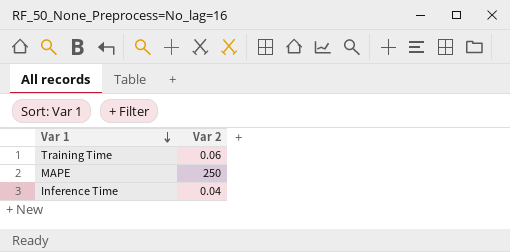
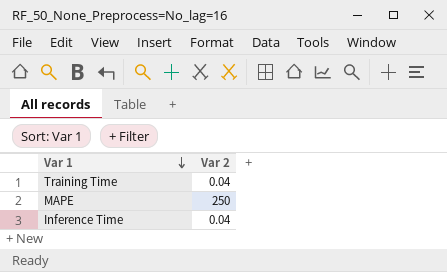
Training Time | Var 2: 0.06 -> 0.04

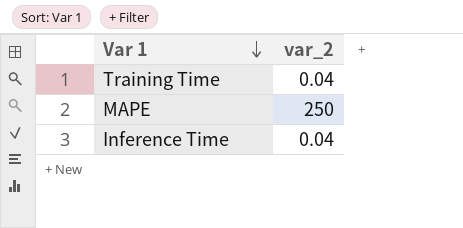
column name: Var 2 -> var_2

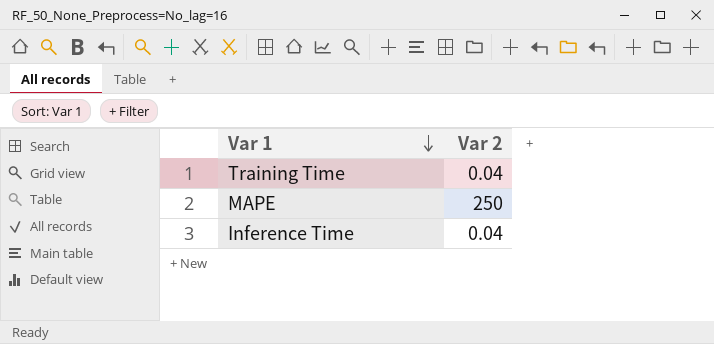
column name: var_2 -> Var 2

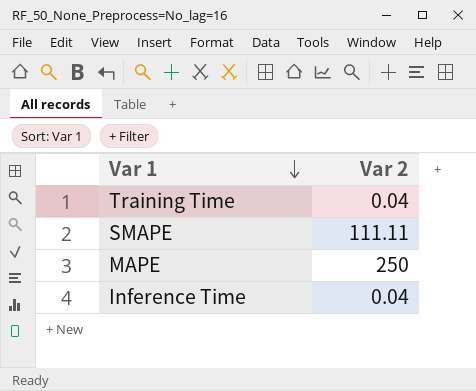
row SMAPE: none -> 111.11

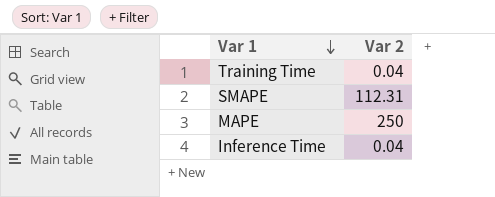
SMAPE | Var 2: 111.11 -> 112.31

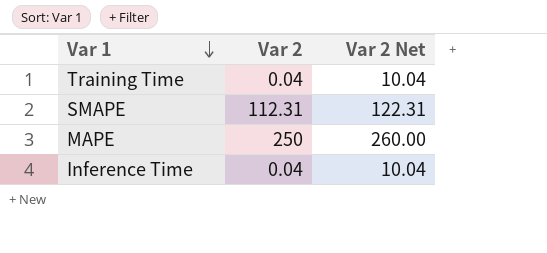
column Var 2 Net | formula: none -> [Var 2] + 10

